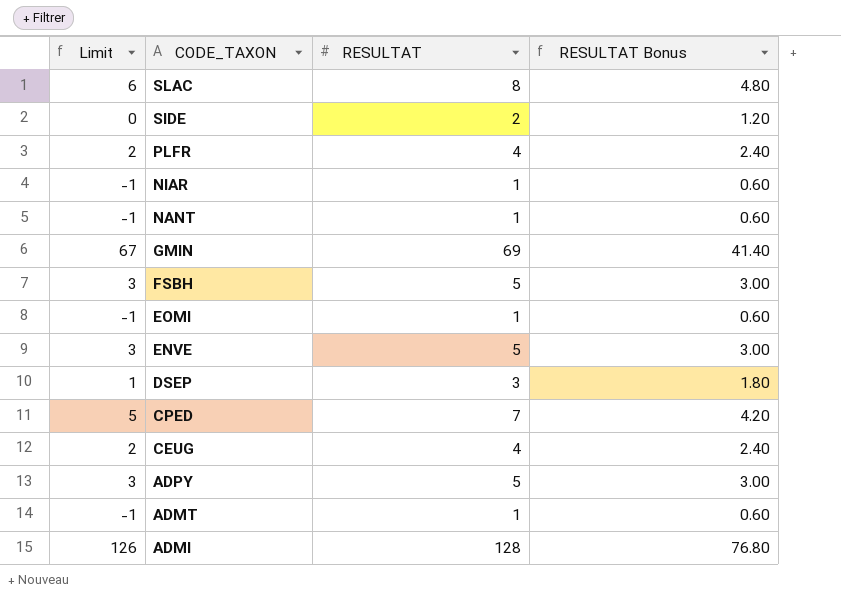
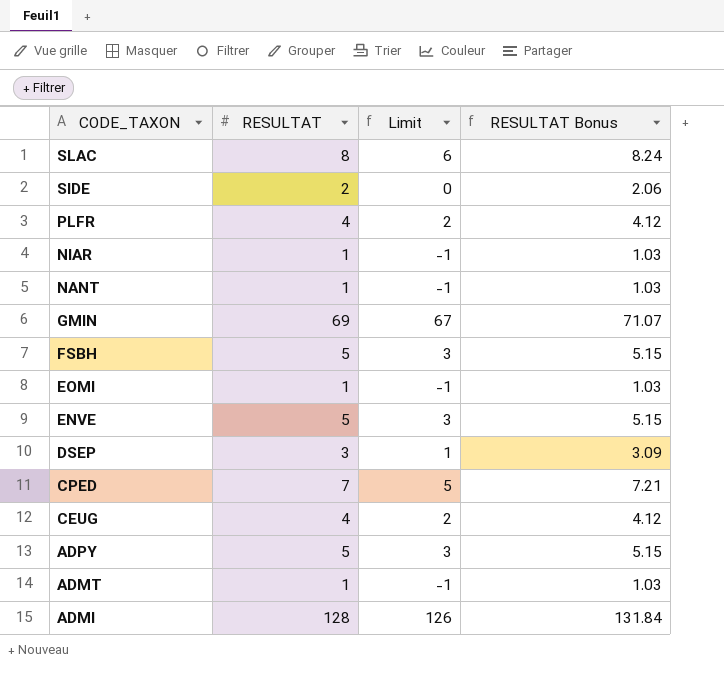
column Limit | position: 1 -> 3
column RESULTAT Bonus | formula: [RESULTAT] * 0.6 -> [RESULTAT] * 1.03

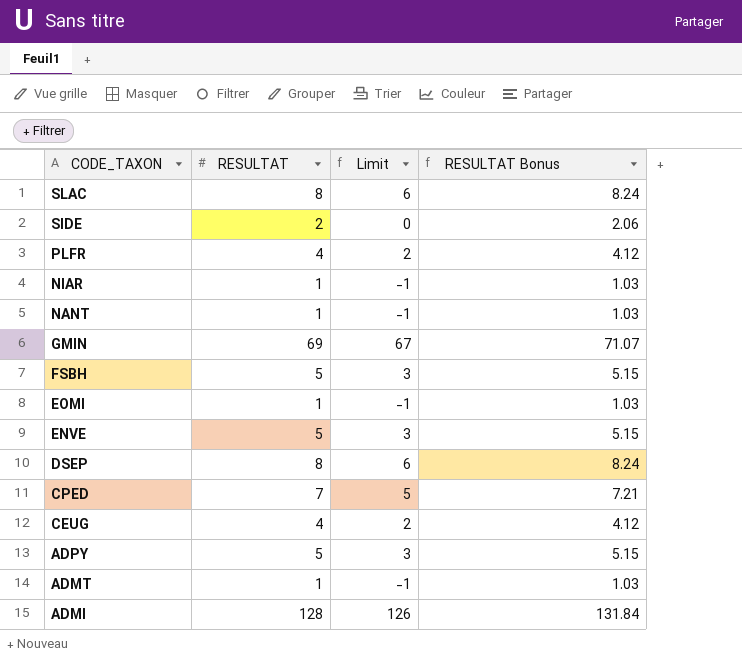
DSEP | RESULTAT: 3 -> 8
DSEP | Limit: 1 -> 6
DSEP | RESULTAT Bonus: 3.09 -> 8.24

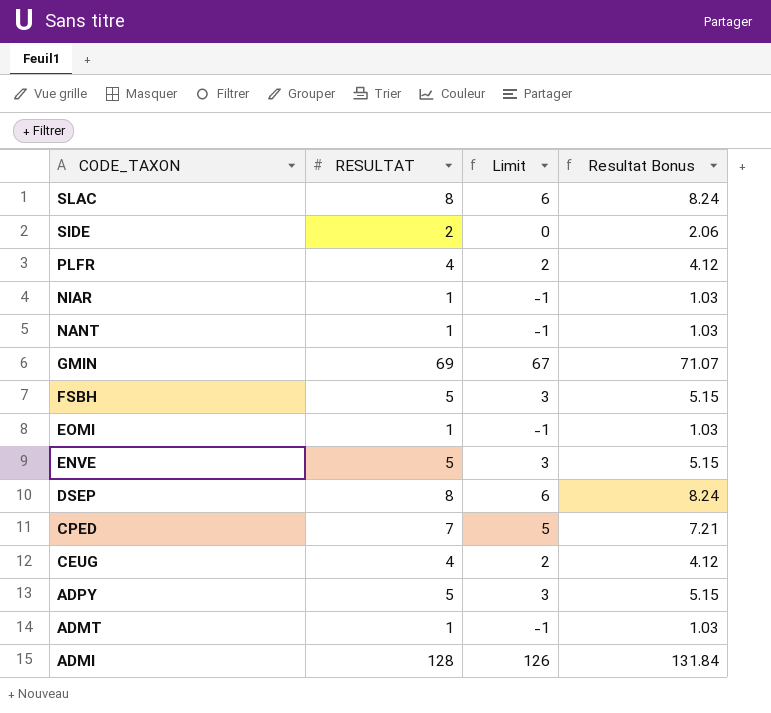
column name: RESULTAT Bonus -> Resultat Bonus

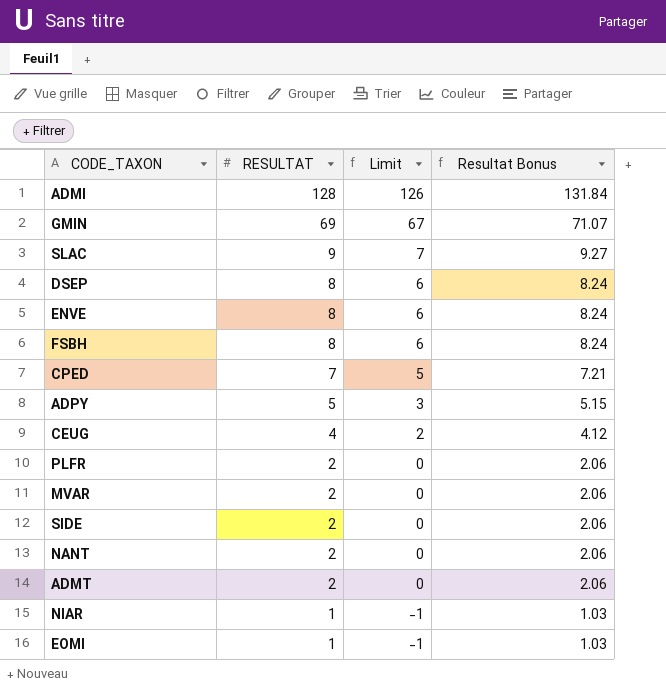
row order: CODE_TAXON descending -> RESULTAT descending
SLAC | RESULTAT: 8 -> 9
SLAC | Limit: 6 -> 7
SLAC | Resultat Bonus: 8.24 -> 9.27
ENVE | RESULTAT: 5 -> 8
ENVE | Limit: 3 -> 6
ENVE | Resultat Bonus: 5.15 -> 8.24
FSBH | RESULTAT: 5 -> 8
FSBH | Limit: 3 -> 6
FSBH | Resultat Bonus: 5.15 -> 8.24
PLFR | RESULTAT: 4 -> 2
PLFR | Limit: 2 -> 0
PLFR | Resultat Bonus: 4.12 -> 2.06
row MVAR: none -> 2 | 0 | 2.06
NANT | RESULTAT: 1 -> 2
NANT | Limit: -1 -> 0
NANT | Resultat Bonus: 1.03 -> 2.06
ADMT | RESULTAT: 1 -> 2
ADMT | Limit: -1 -> 0
ADMT | Resultat Bonus: 1.03 -> 2.06

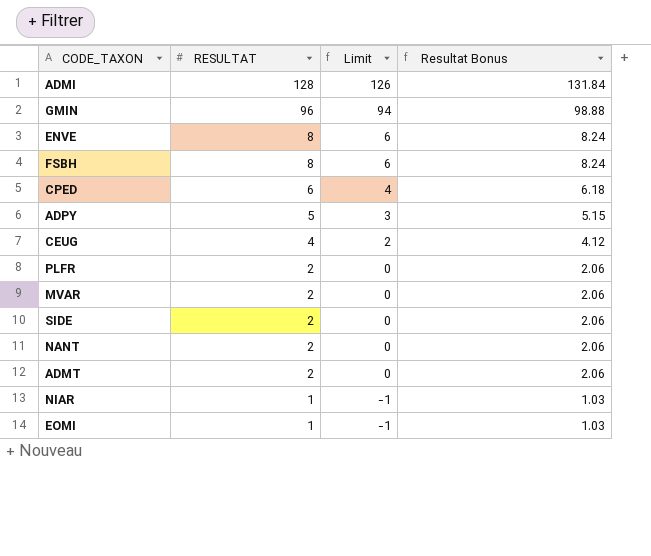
row SLAC: 9 | 7 | 9.27 -> none
row DSEP: 8 | 6 | 8.24 -> none
GMIN | RESULTAT: 69 -> 96
GMIN | Limit: 67 -> 94
GMIN | Resultat Bonus: 71.07 -> 98.88
CPED | RESULTAT: 7 -> 6
CPED | Limit: 5 -> 4
CPED | Resultat Bonus: 7.21 -> 6.18

